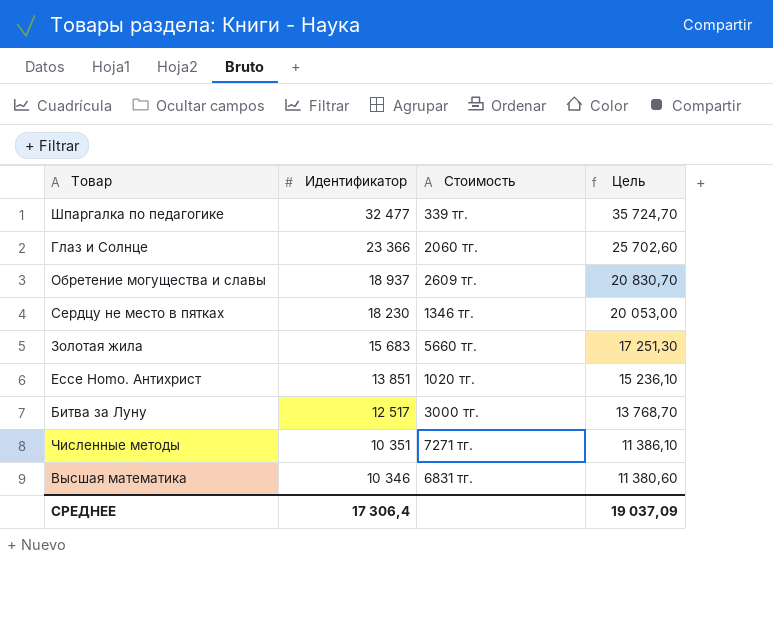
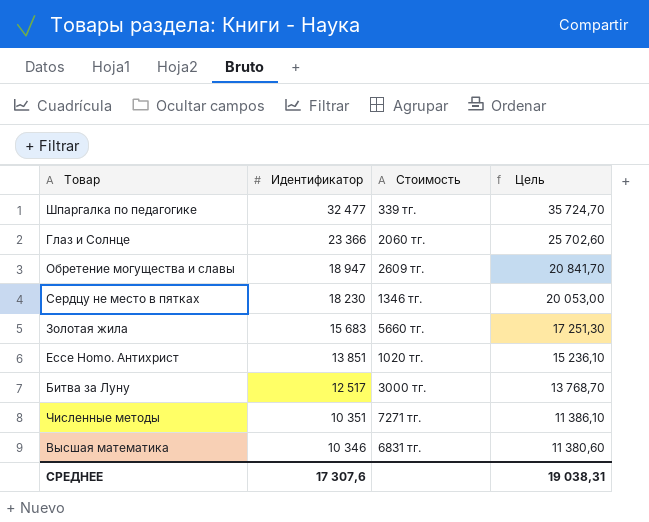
Обретение могущества и славы | Идентификатор: 18 937 -> 18 947
Обретение могущества и славы | Цель: 20 830,70 -> 20 841,70
СРЕДНЕЕ | Идентификатор: 17 306,4 -> 17 307,6
СРЕДНЕЕ | Цель: 19 037,09 -> 19 038,31

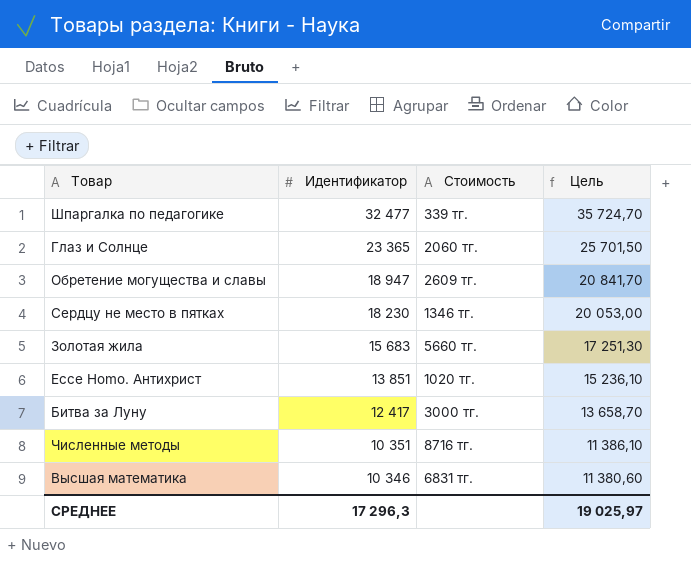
Глаз и Солнце | Идентификатор: 23 366 -> 23 365
Глаз и Солнце | Цель: 25 702,60 -> 25 701,50
Битва за Луну | Идентификатор: 12 517 -> 12 417
Битва за Луну | Цель: 13 768,70 -> 13 658,70
Численные методы | Стоимость: 7271 тг. -> 8716 тг.
СРЕДНЕЕ | Идентификатор: 17 307,6 -> 17 296,3
СРЕДНЕЕ | Цель: 19 038,31 -> 19 025,97

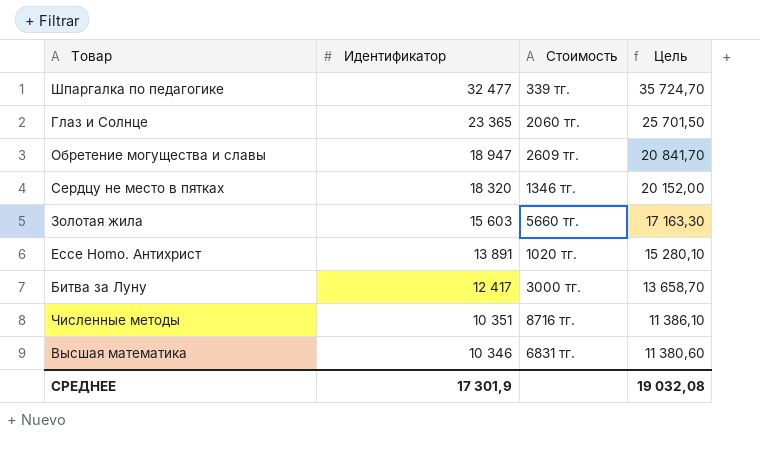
Сердцу не место в пятках | Идентификатор: 18 230 -> 18 320
Сердцу не место в пятках | Цель: 20 053,00 -> 20 152,00
Золотая жила | Идентификатор: 15 683 -> 15 603
Золотая жила | Цель: 17 251,30 -> 17 163,30
Ecce Homo. Антихрист | Идентификатор: 13 851 -> 13 891
Ecce Homo. Антихрист | Цель: 15 236,10 -> 15 280,10
СРЕДНЕЕ | Идентификатор: 17 296,3 -> 17 301,9
СРЕДНЕЕ | Цель: 19 025,97 -> 19 032,08

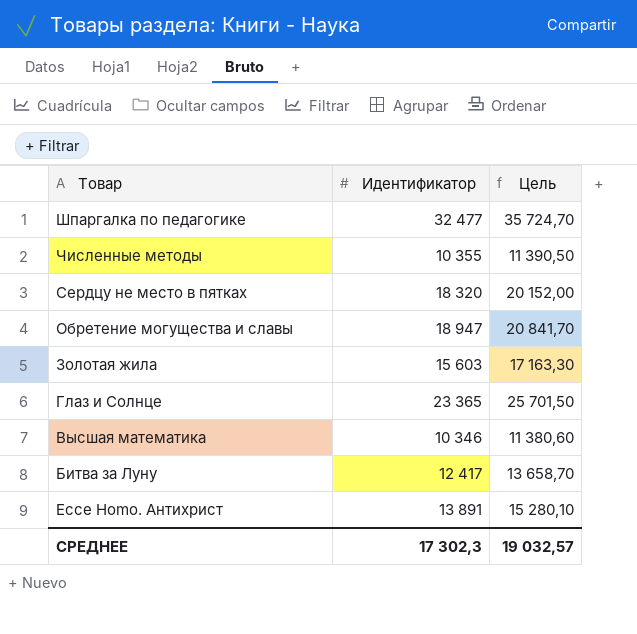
row order: Идентификатор descending -> Товар descending
column Стоимость | position: 3 -> none
Численные методы | Идентификатор: 10 351 -> 10 355
Численные методы | Цель: 11 386,10 -> 11 390,50
СРЕДНЕЕ | Идентификатор: 17 301,9 -> 17 302,3
СРЕДНЕЕ | Цель: 19 032,08 -> 19 032,57

